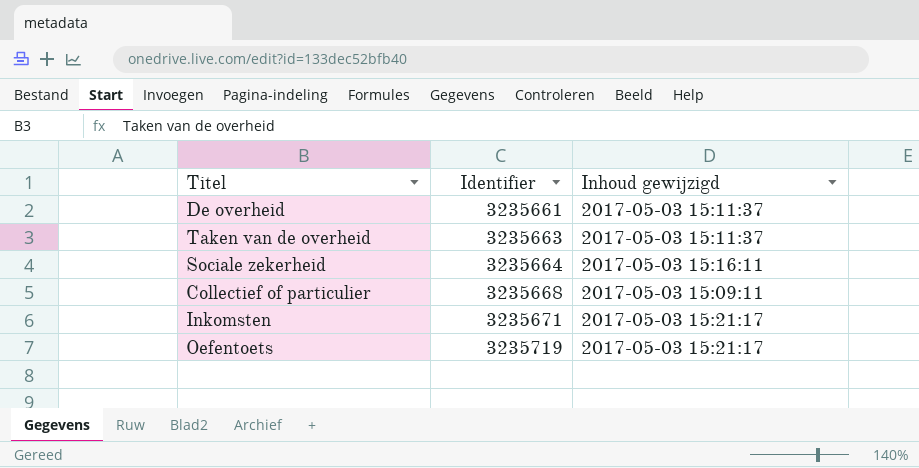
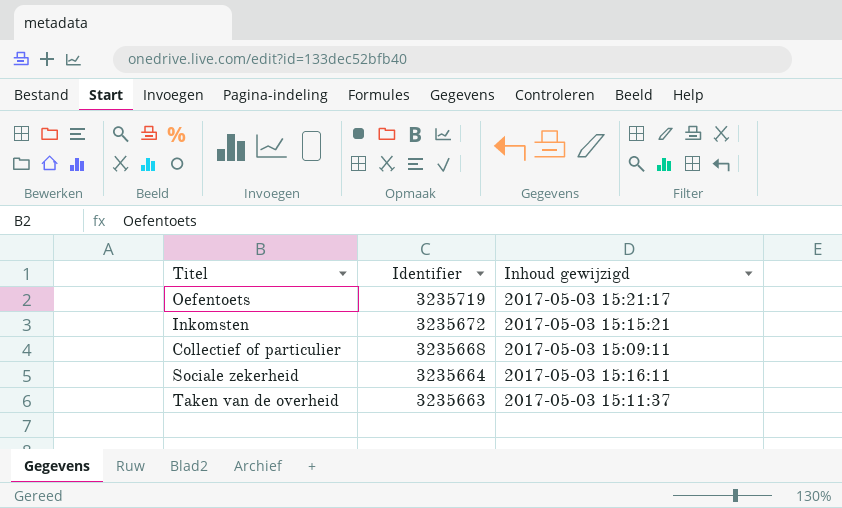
row order: Identifier ascending -> Identifier descending
row De overheid: 3235661 | 2017-05-03 15:11:37 -> none
Inkomsten | Identifier: 3235671 -> 3235672
Inkomsten | Inhoud gewijzigd: 2017-05-03 15:21:17 -> 2017-05-03 15:15:21

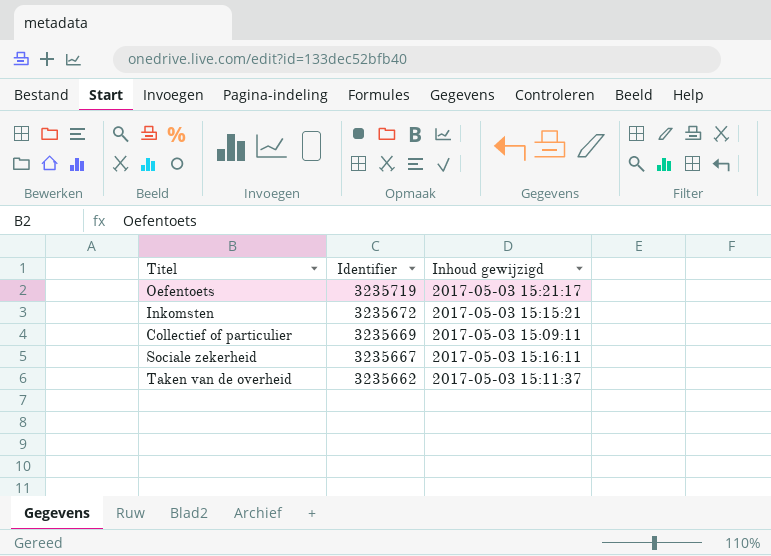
Collectief of particulier | Identifier: 3235668 -> 3235669
Sociale zekerheid | Identifier: 3235664 -> 3235667
Taken van de overheid | Identifier: 3235663 -> 3235662

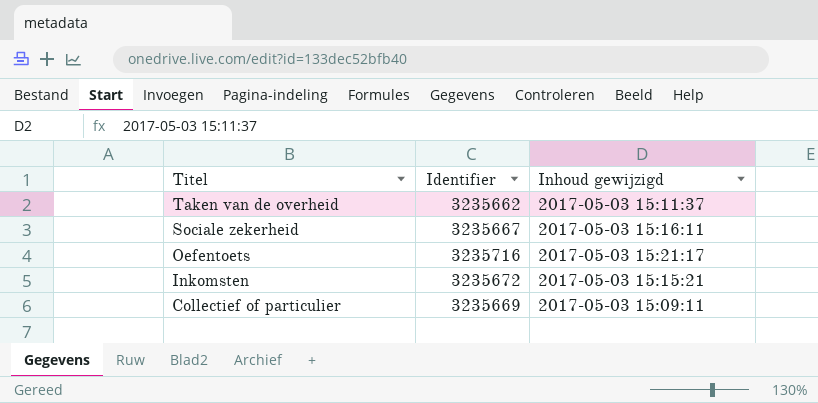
row order: Identifier descending -> Titel descending
Oefentoets | Identifier: 3235719 -> 3235716

